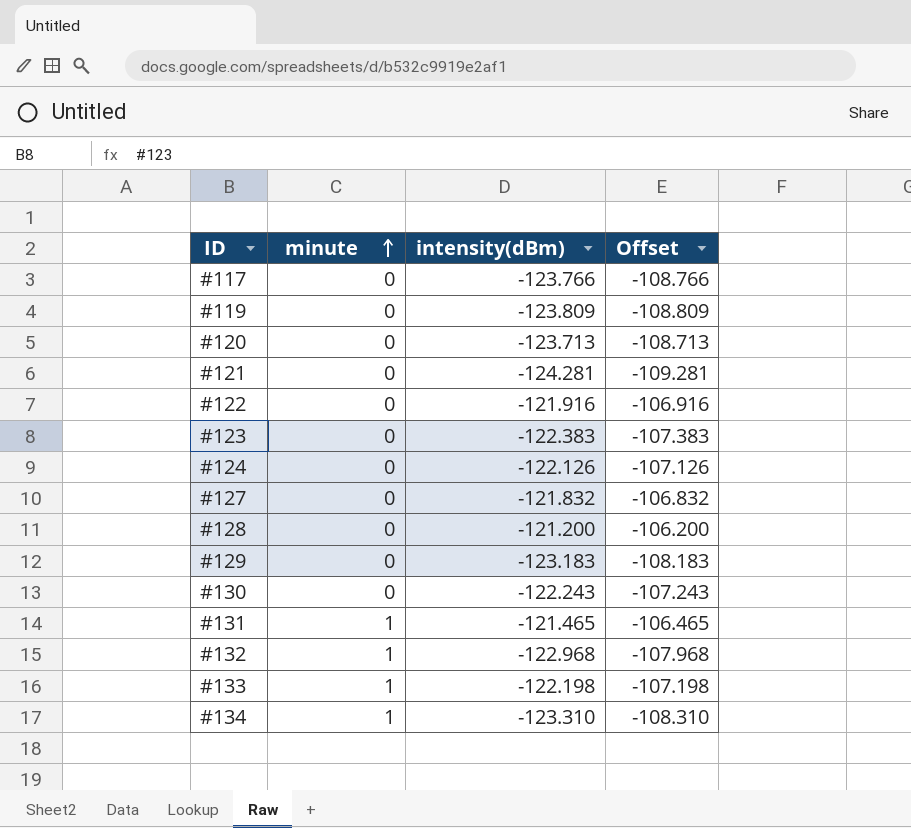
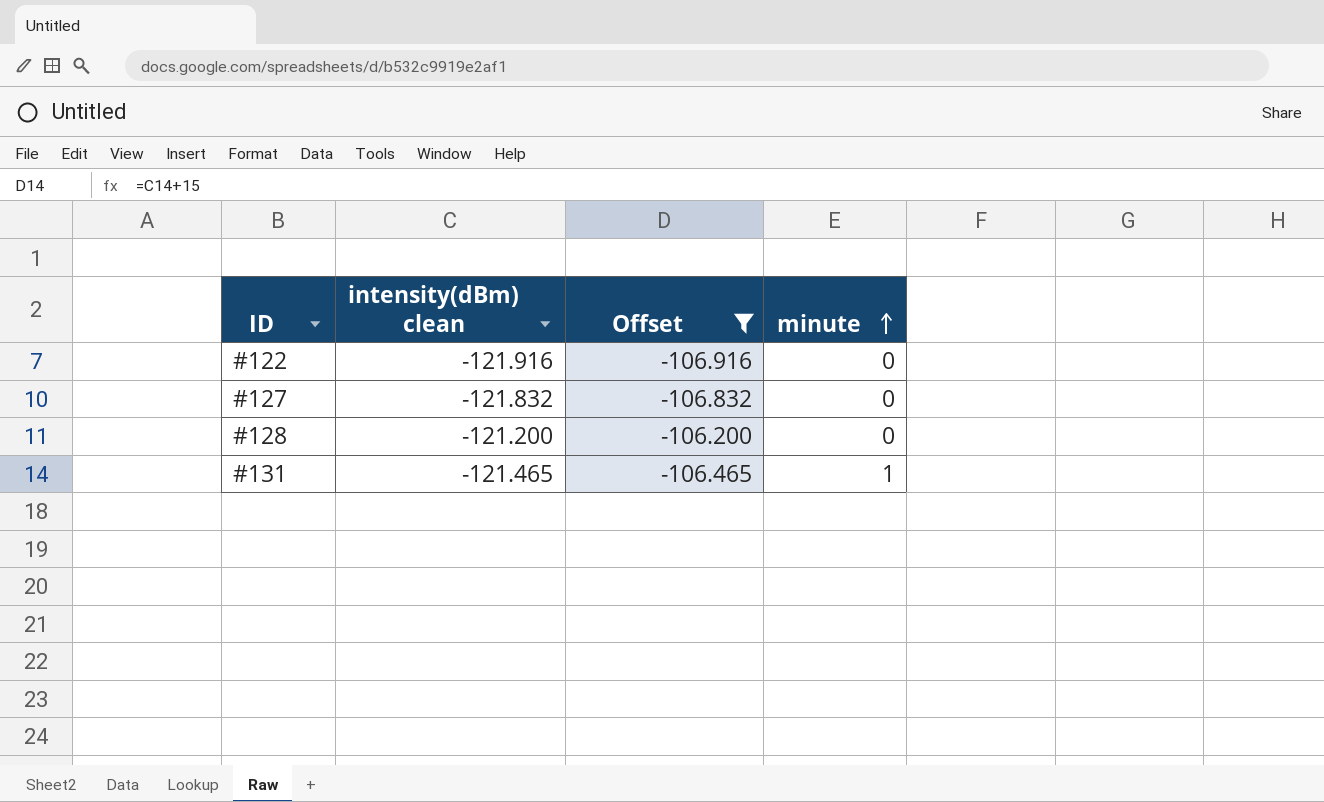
filter: none -> Offset >= -106.916
column name: intensity(dBm) -> intensity(dBm) clean
column minute | position: 2 -> 4

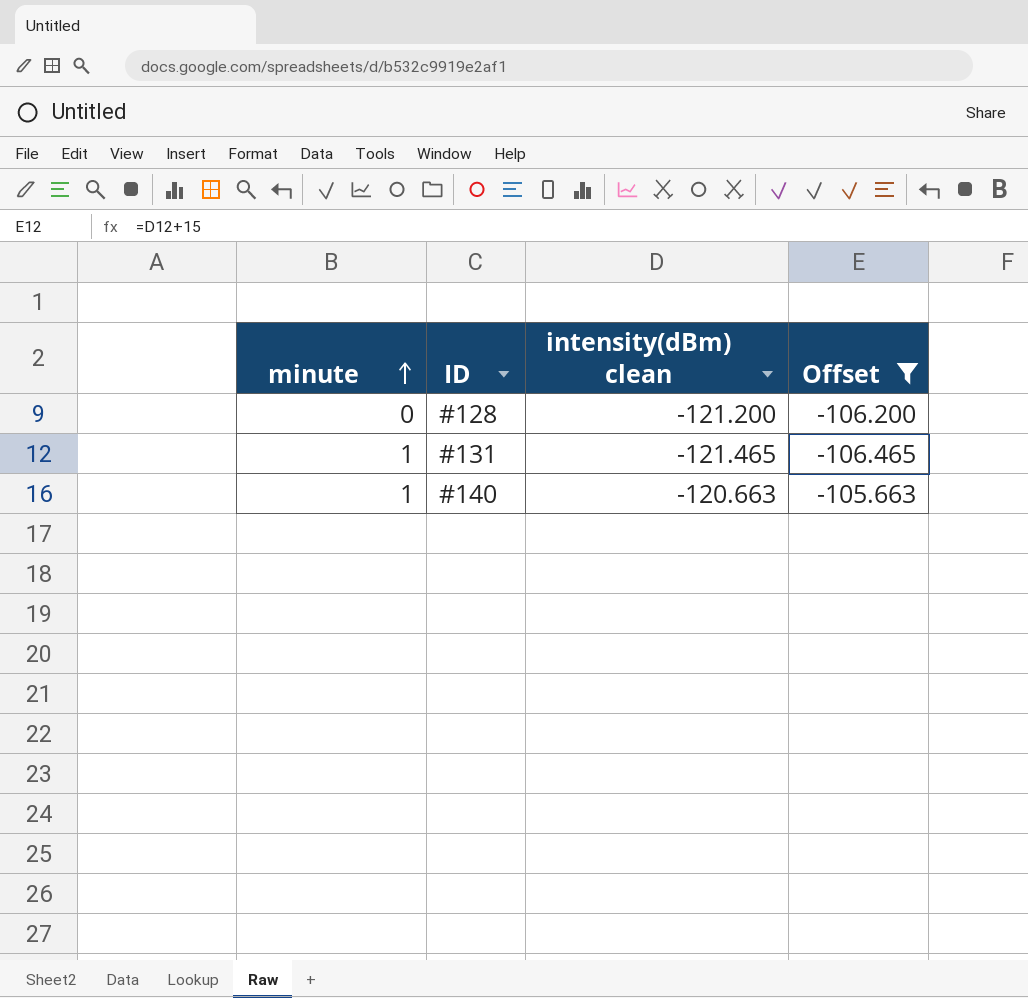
column minute | position: 4 -> 1
row #122: -121.916 | -106.916 | 0 -> none
row #127: -121.832 | -106.832 | 0 -> none
row #140: none -> 1 | -120.663 | -105.663

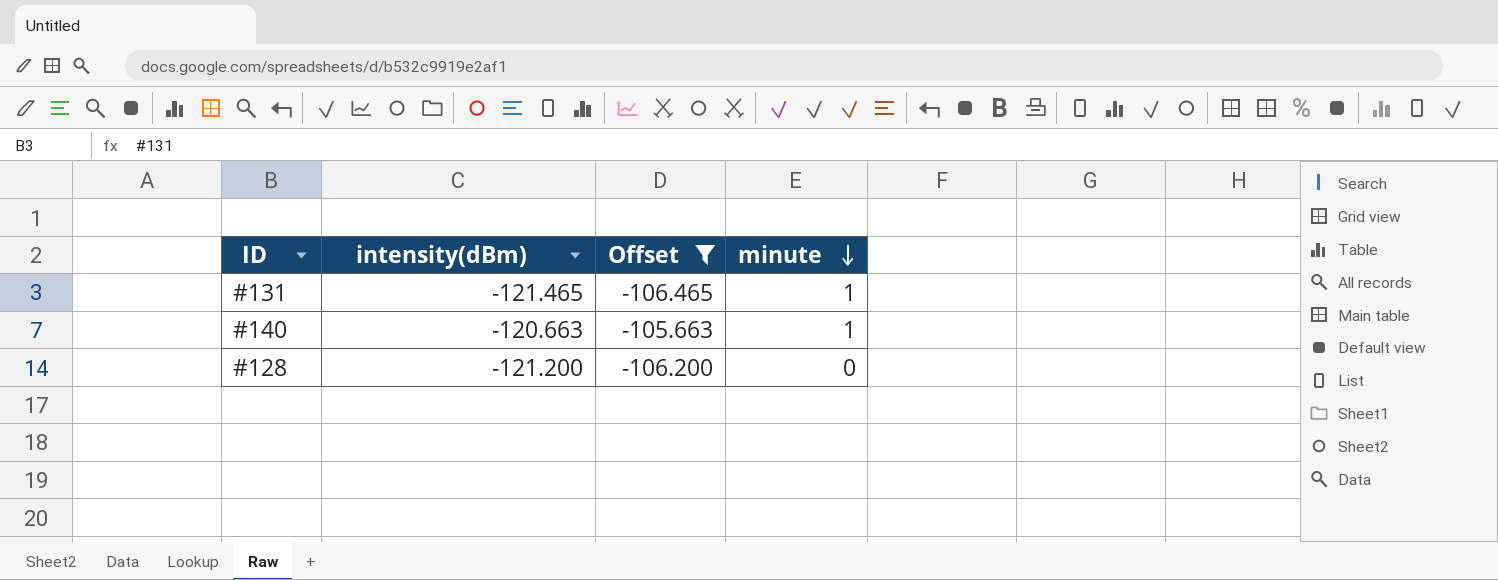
row order: minute ascending -> minute descending
column name: intensity(dBm) clean -> intensity(dBm)
column minute | position: 1 -> 4

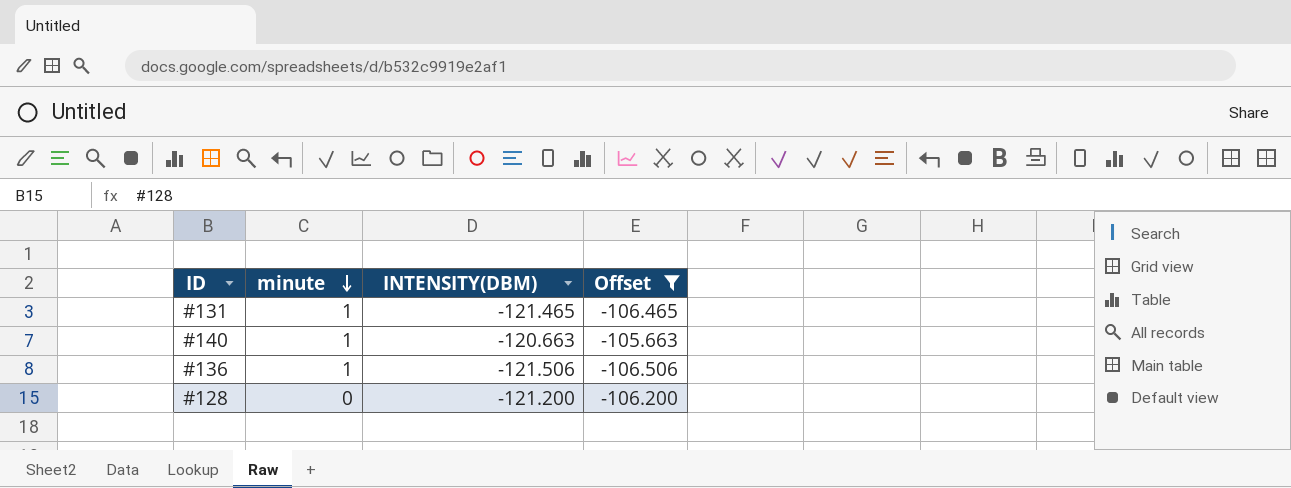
column minute | position: 4 -> 2
column name: intensity(dBm) -> INTENSITY(DBM)
row #136: none -> 1 | -121.506 | -106.506

